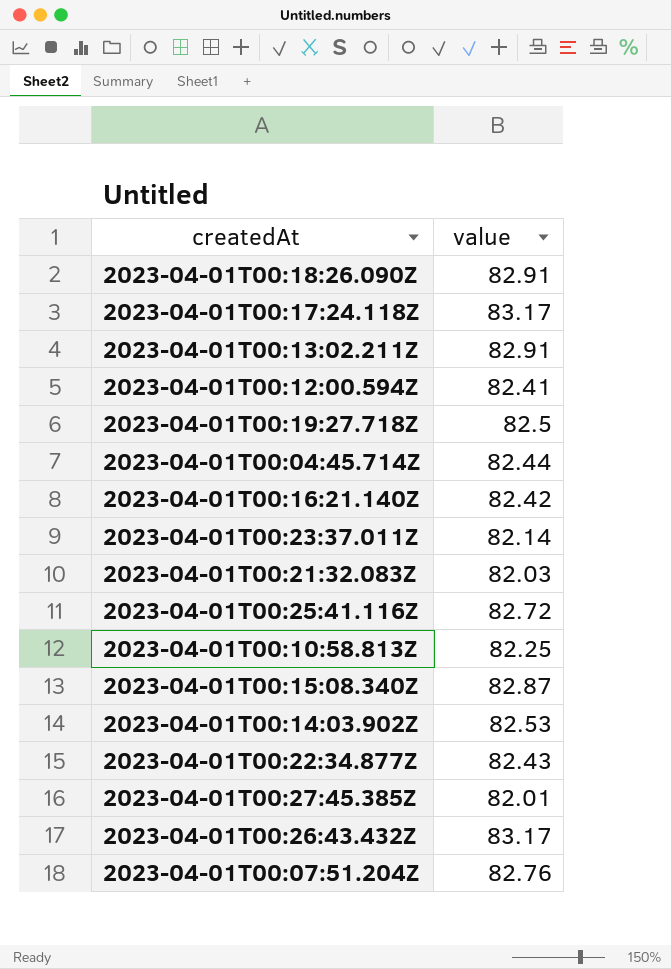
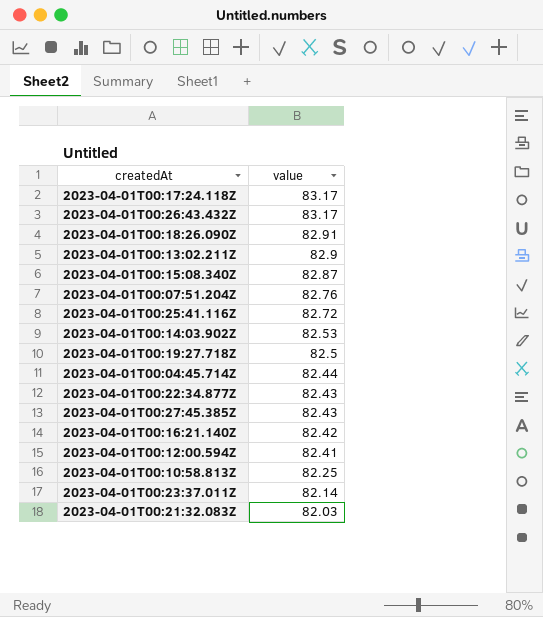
row order: none -> value descending
2023-04-01T00:13:02.211Z | value: 82.91 -> 82.9
2023-04-01T00:27:45.385Z | value: 82.01 -> 82.43

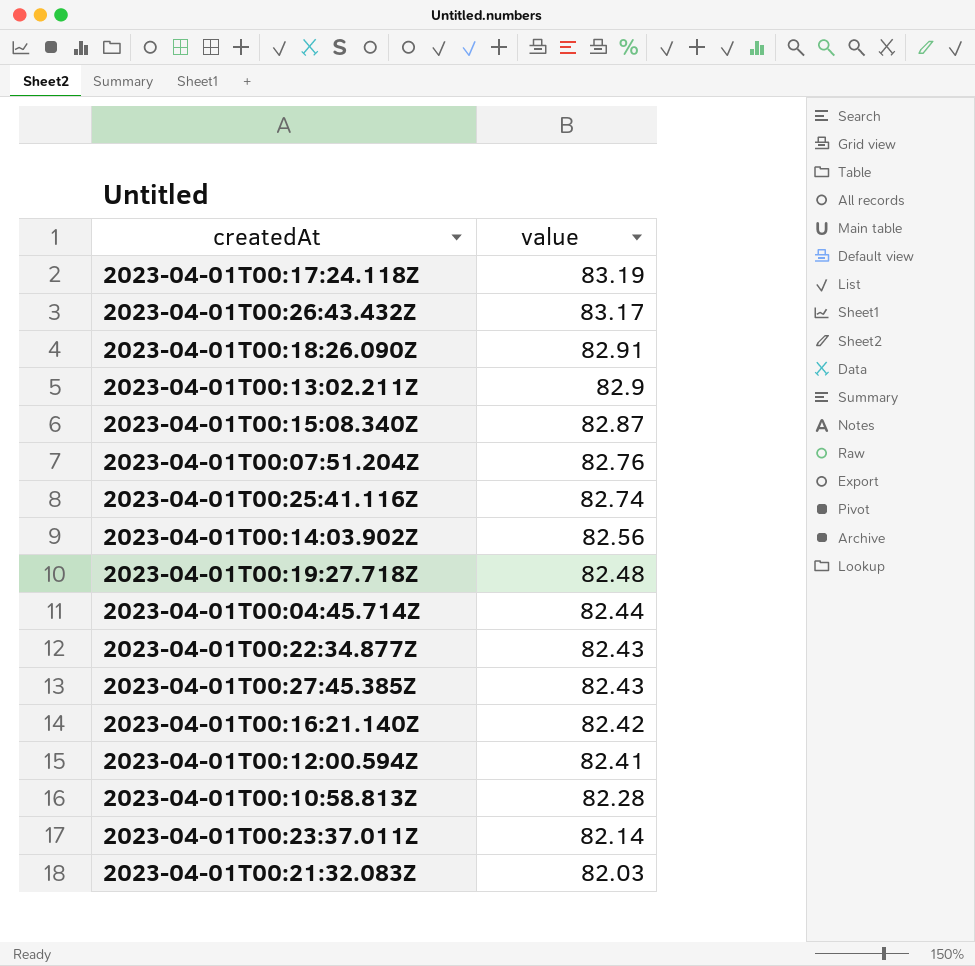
2023-04-01T00:17:24.118Z | value: 83.17 -> 83.19
2023-04-01T00:25:41.116Z | value: 82.72 -> 82.74
2023-04-01T00:14:03.902Z | value: 82.53 -> 82.56
2023-04-01T00:19:27.718Z | value: 82.5 -> 82.48
2023-04-01T00:10:58.813Z | value: 82.25 -> 82.28

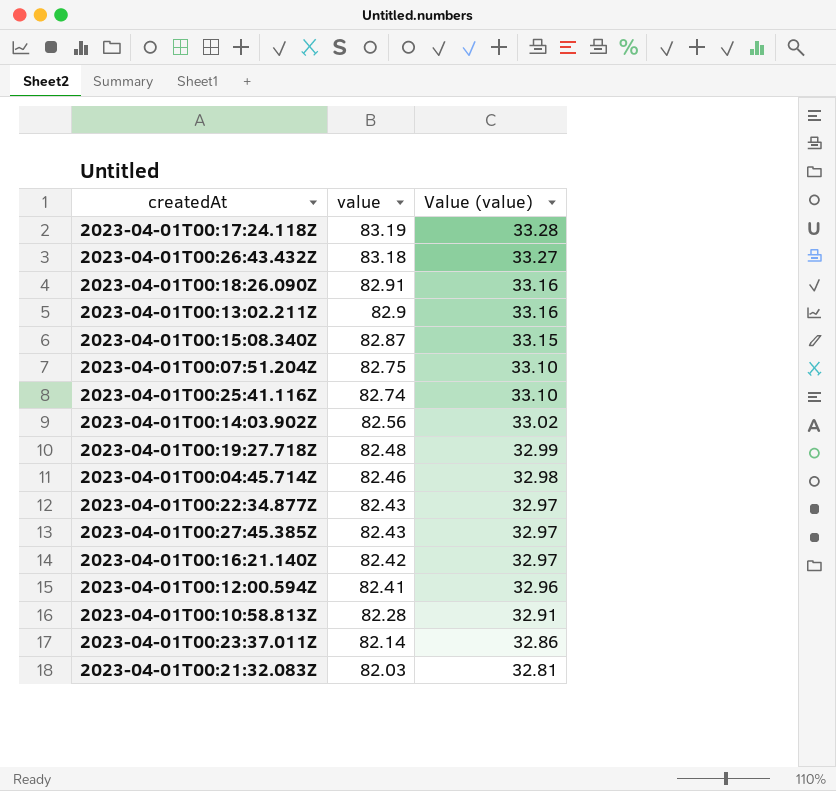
column Value (value) | formula: none -> [value] * 0.4
2023-04-01T00:26:43.432Z | value: 83.17 -> 83.18
2023-04-01T00:07:51.204Z | value: 82.76 -> 82.75
2023-04-01T00:04:45.714Z | value: 82.44 -> 82.46

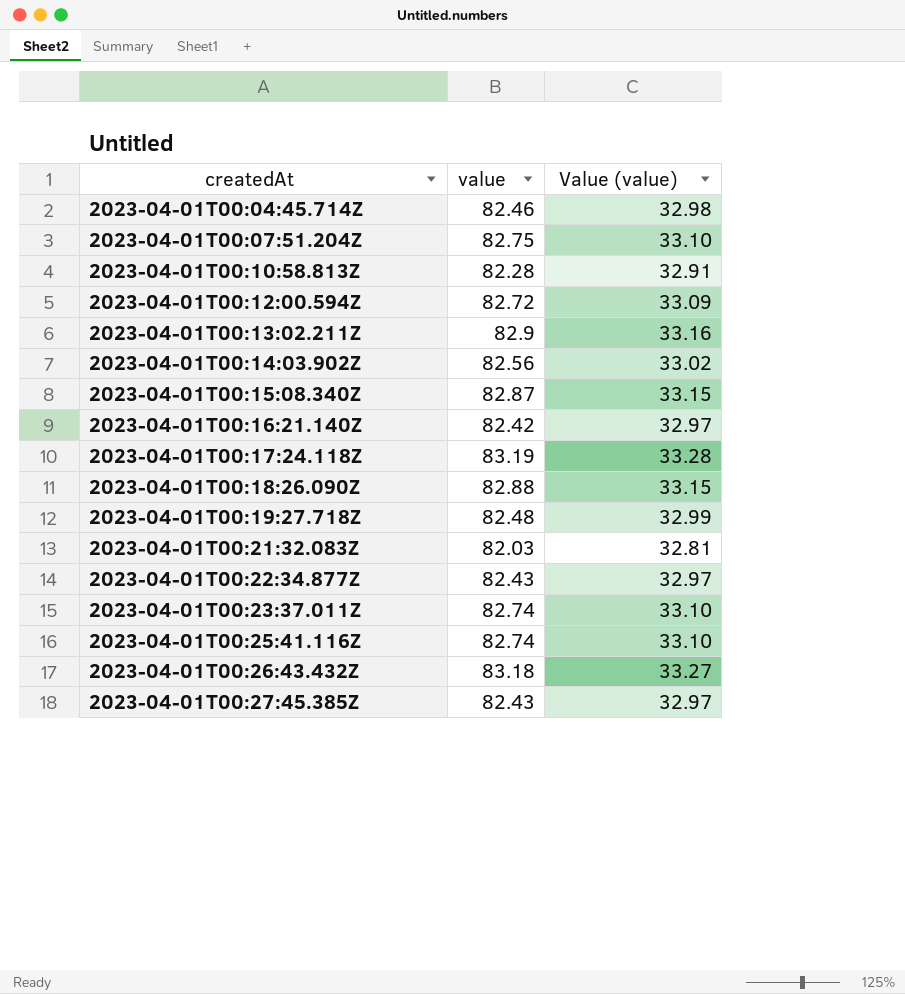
row order: value descending -> createdAt ascending
2023-04-01T00:12:00.594Z | value: 82.41 -> 82.72
2023-04-01T00:12:00.594Z | Value (value): 32.96 -> 33.09
2023-04-01T00:18:26.090Z | value: 82.91 -> 82.88
2023-04-01T00:18:26.090Z | Value (value): 33.16 -> 33.15
2023-04-01T00:23:37.011Z | value: 82.14 -> 82.74
2023-04-01T00:23:37.011Z | Value (value): 32.86 -> 33.10

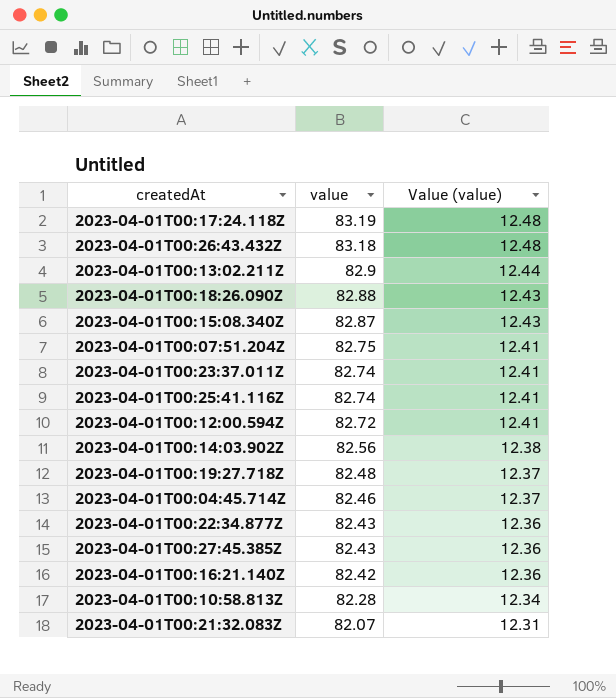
row order: createdAt ascending -> value descending
column Value (value) | formula: [value] * 0.4 -> [value] * 0.15
2023-04-01T00:21:32.083Z | value: 82.03 -> 82.07

